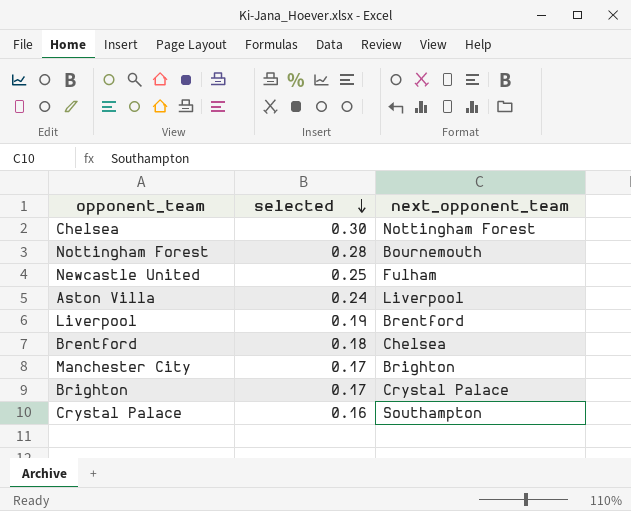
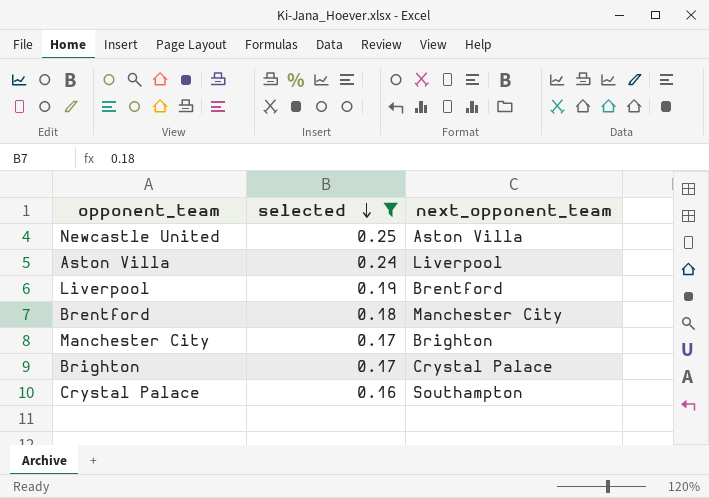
filter: none -> selected <= 0.25
Newcastle United | next_opponent_team: Fulham -> Aston Villa
Brentford | next_opponent_team: Chelsea -> Manchester City

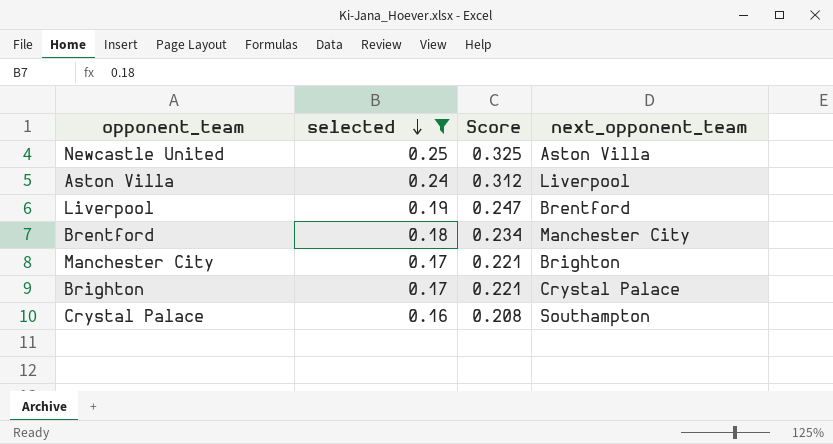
column Score | formula: none -> [selected] * 1.3

